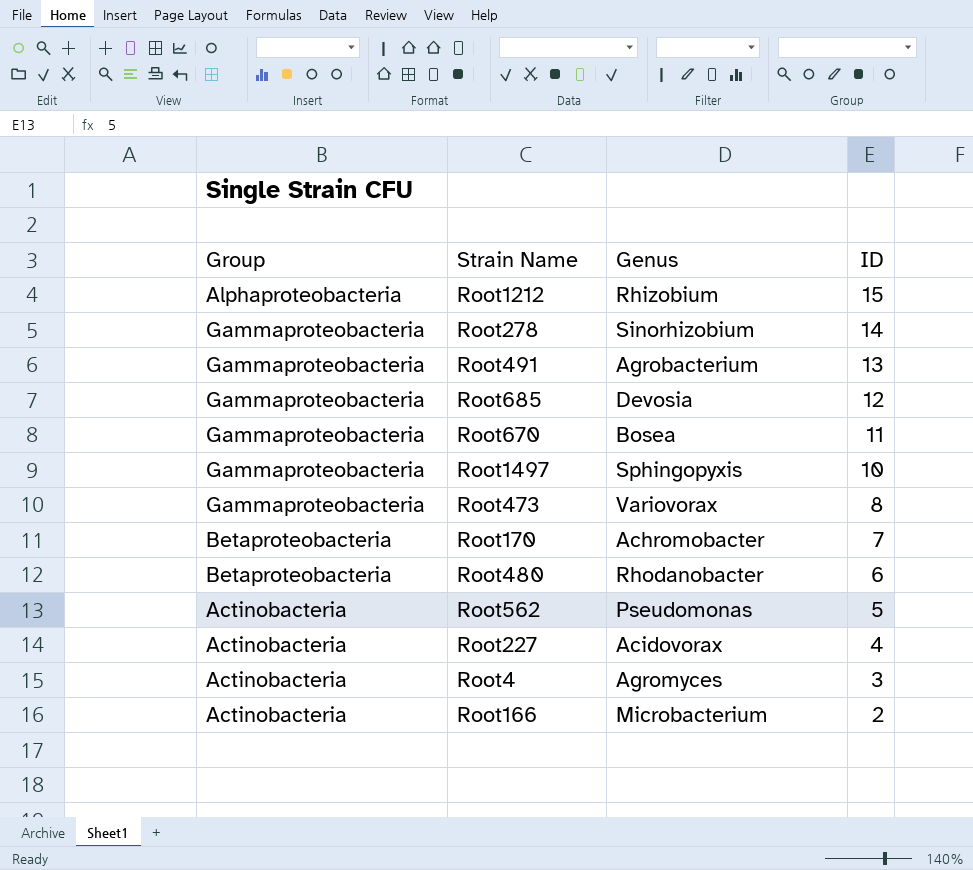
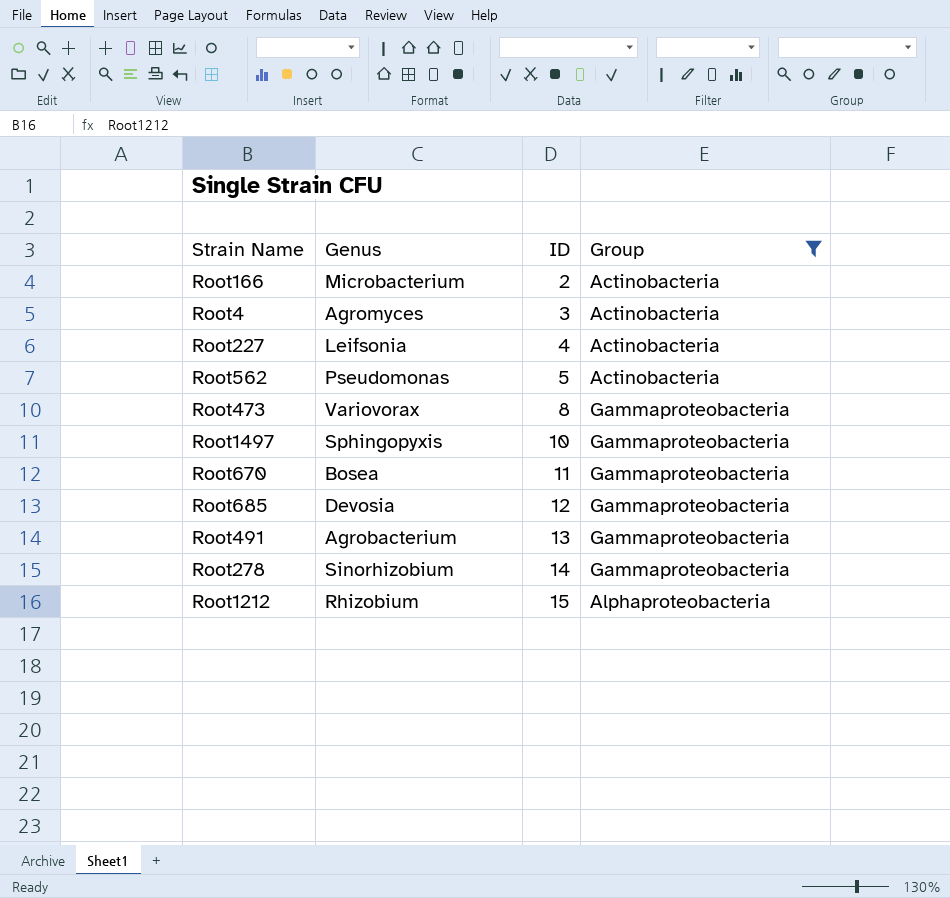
filter: none -> Group != Betaproteobacteria
row order: ID descending -> ID ascending
column Group | position: 1 -> 4
Root227 | Genus: Acidovorax -> Leifsonia

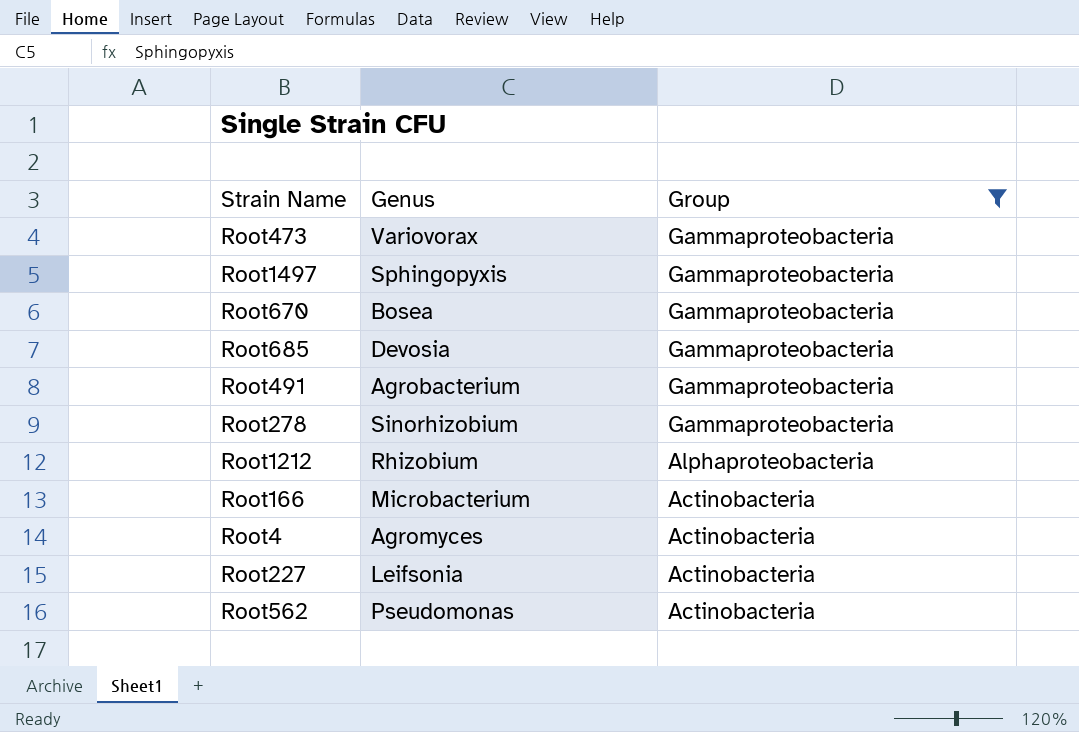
row order: ID ascending -> Group descending
column ID | position: 3 -> none

